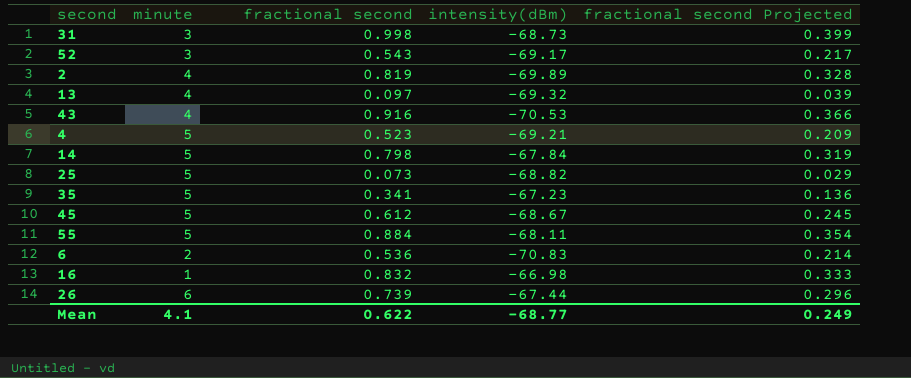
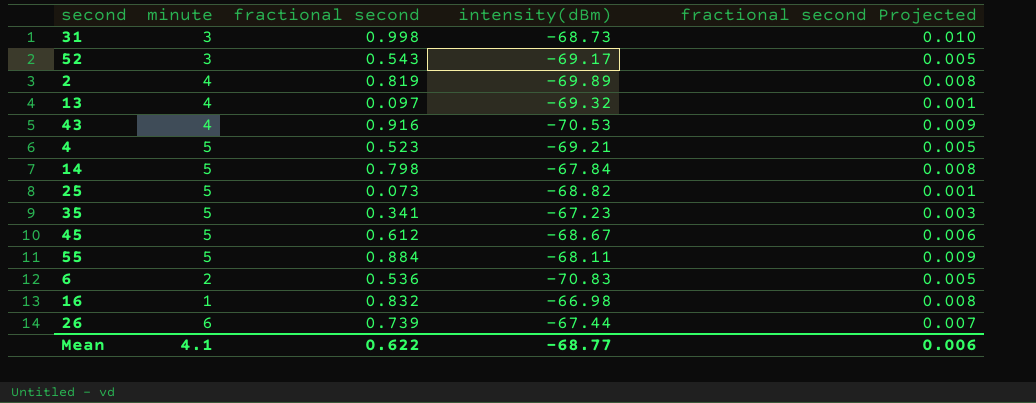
column fractional second Projected | formula: [fractional second] * 0.4 -> [fractional second] * 0.01
Mean | fractional second Projected: 0.249 -> 0.006

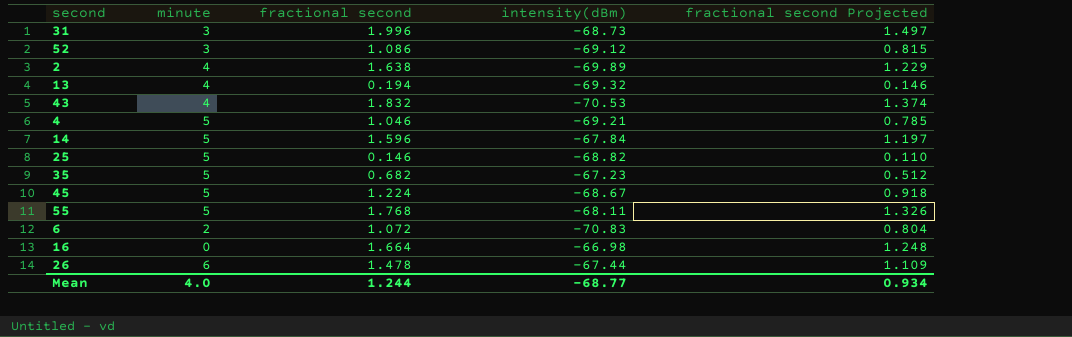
column fractional second Projected | formula: [fractional second] * 0.01 -> [fractional second] * 0.75
31 | fractional second: 0.998 -> 1.996
52 | fractional second: 0.543 -> 1.086
52 | intensity(dBm): -69.17 -> -69.12
2 | fractional second: 0.819 -> 1.638
13 | fractional second: 0.097 -> 0.194
43 | fractional second: 0.916 -> 1.832
4 | fractional second: 0.523 -> 1.046
14 | fractional second: 0.798 -> 1.596
25 | fractional second: 0.073 -> 0.146
35 | fractional second: 0.341 -> 0.682
45 | fractional second: 0.612 -> 1.224
55 | fractional second: 0.884 -> 1.768
6 | fractional second: 0.536 -> 1.072
16 | minute: 1 -> 0
16 | fractional second: 0.832 -> 1.664
26 | fractional second: 0.739 -> 1.478
Mean | minute: 4.1 -> 4.0
Mean | fractional second: 0.622 -> 1.244
Mean | fractional second Projected: 0.006 -> 0.934

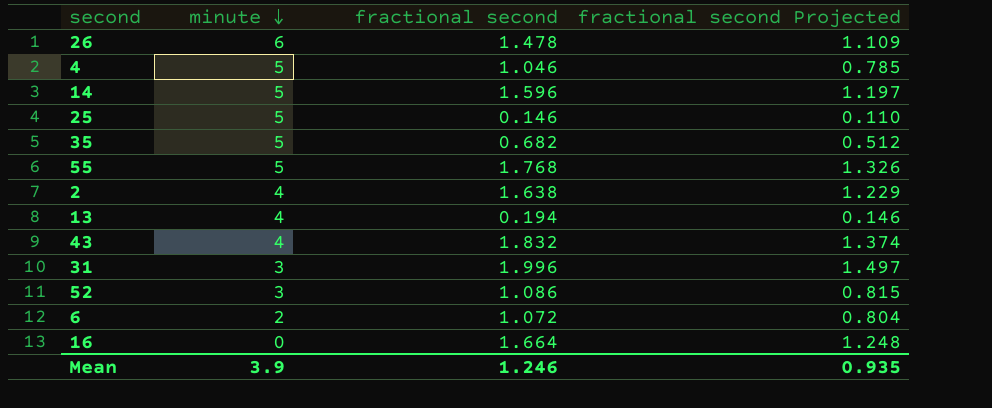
row order: none -> minute descending
column intensity(dBm) | position: 4 -> none
row 45: 5 | 1.224 | -68.67 | 0.918 -> none
Mean | minute: 4.0 -> 3.9
Mean | fractional second: 1.244 -> 1.246
Mean | fractional second Projected: 0.934 -> 0.935

